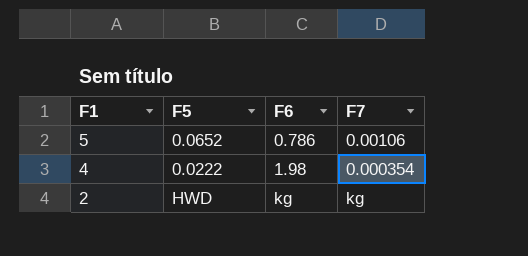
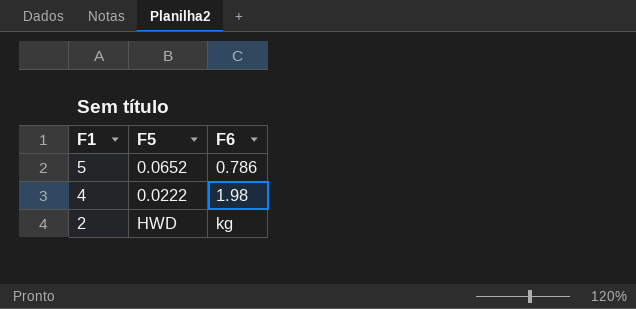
column F7 | position: 4 -> none

